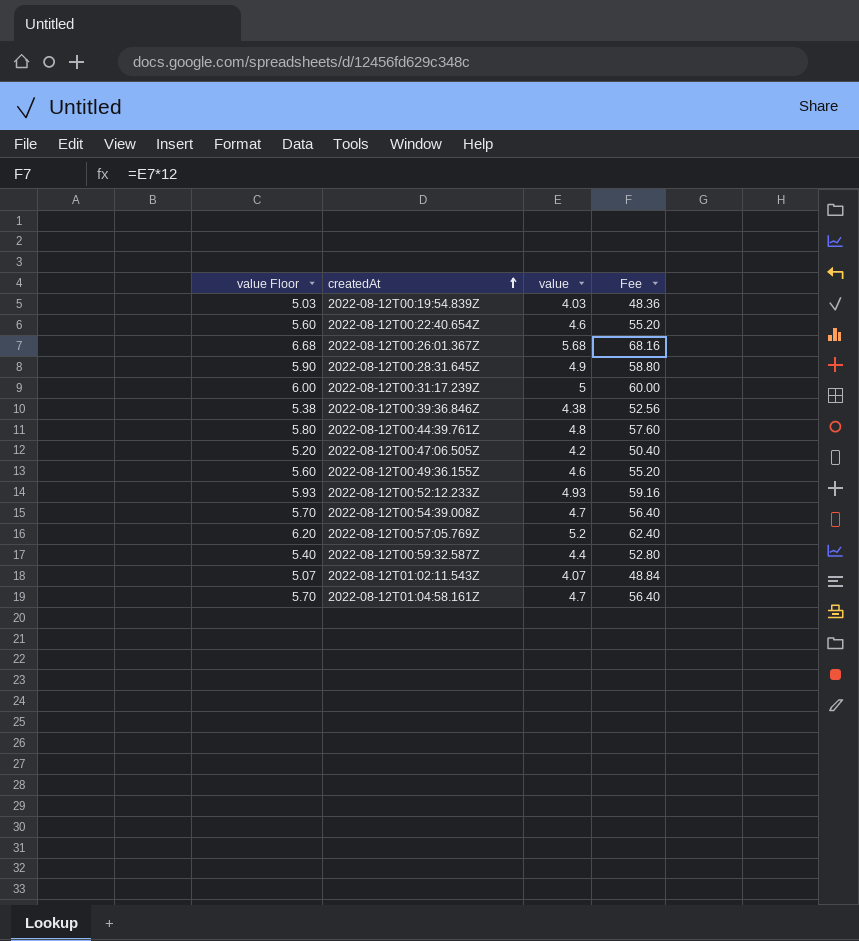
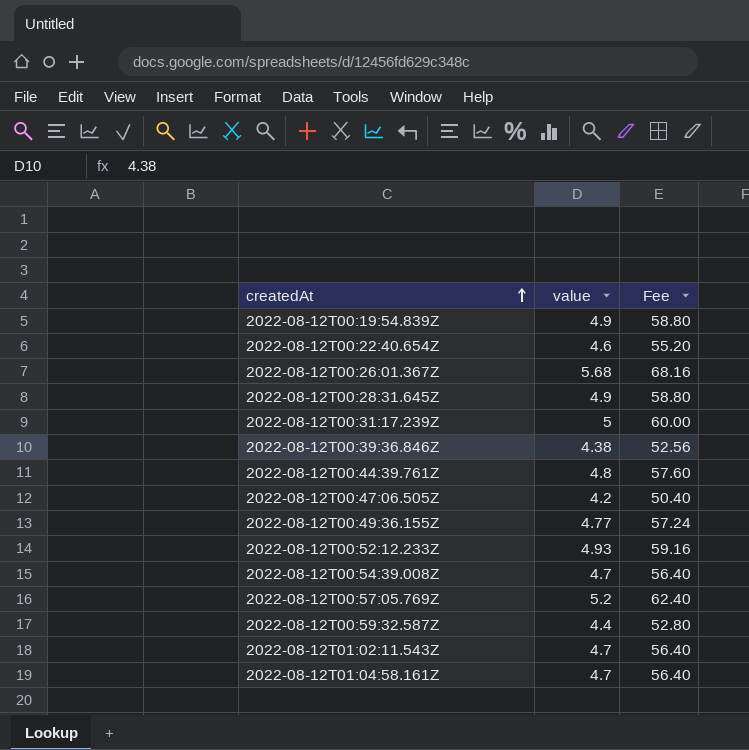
column value Floor | formula: [value] + 1 -> none
2022-08-12T00:19:54.839Z | value: 4.03 -> 4.9
2022-08-12T00:19:54.839Z | Fee: 48.36 -> 58.80
2022-08-12T00:49:36.155Z | value: 4.6 -> 4.77
2022-08-12T00:49:36.155Z | Fee: 55.20 -> 57.24
2022-08-12T01:02:11.543Z | value: 4.07 -> 4.7
2022-08-12T01:02:11.543Z | Fee: 48.84 -> 56.40

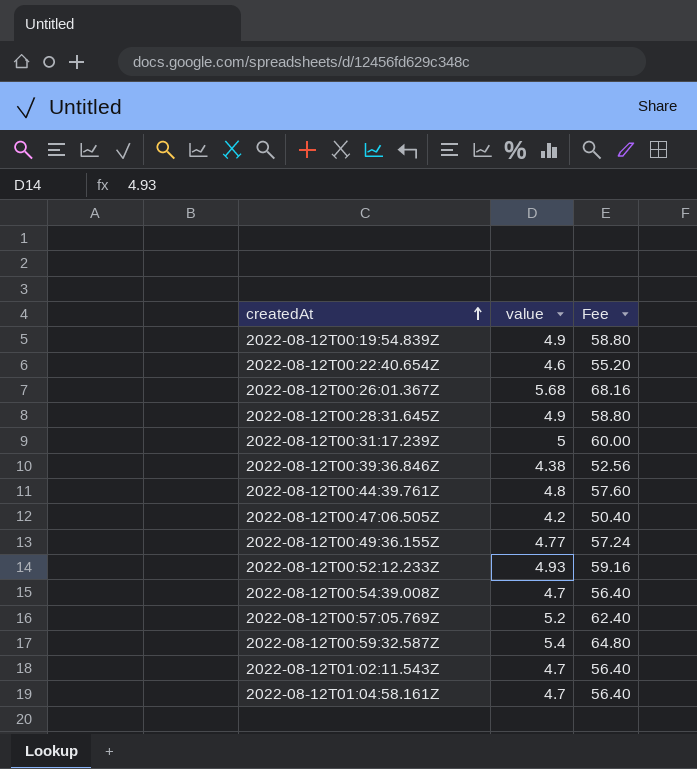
2022-08-12T00:59:32.587Z | value: 4.4 -> 5.4
2022-08-12T00:59:32.587Z | Fee: 52.80 -> 64.80

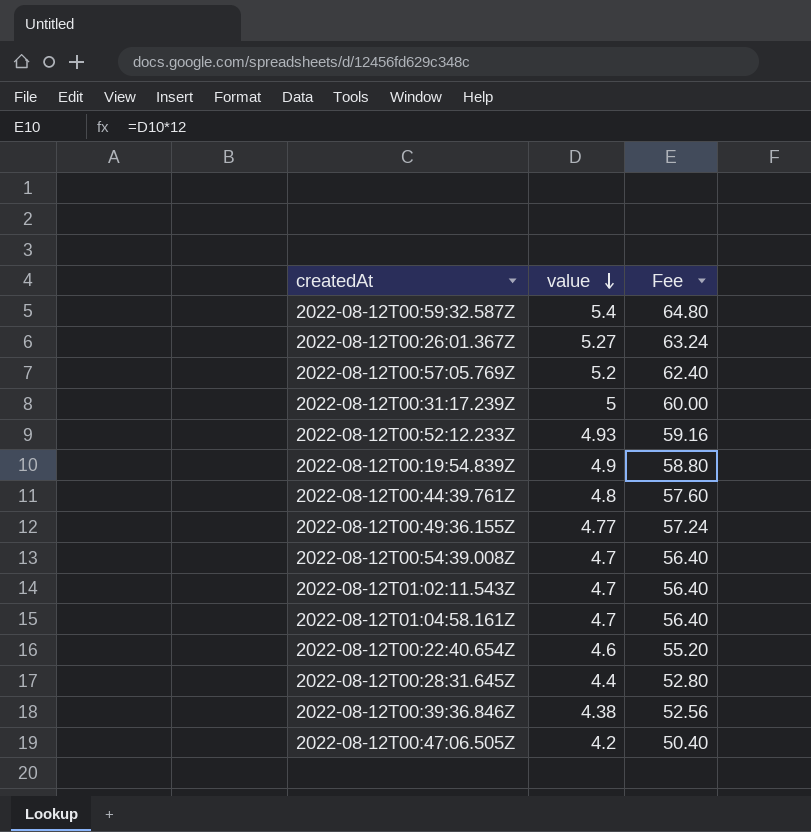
row order: createdAt ascending -> value descending
2022-08-12T00:26:01.367Z | value: 5.68 -> 5.27
2022-08-12T00:26:01.367Z | Fee: 68.16 -> 63.24
2022-08-12T00:28:31.645Z | value: 4.9 -> 4.4
2022-08-12T00:28:31.645Z | Fee: 58.80 -> 52.80

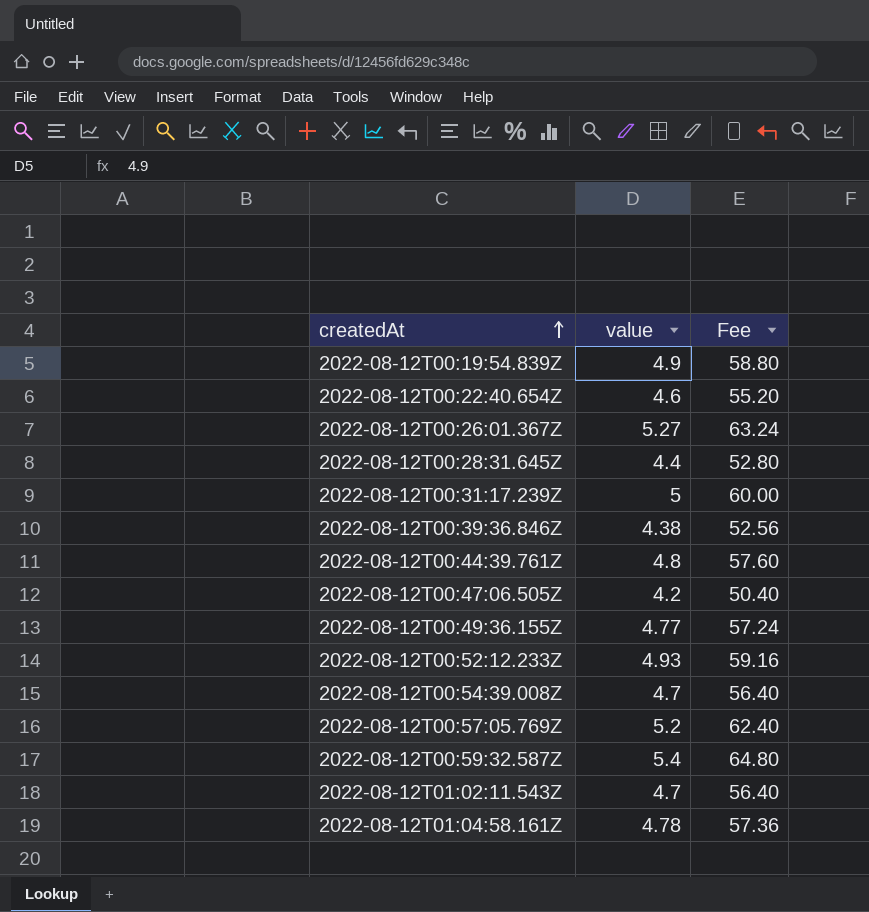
row order: value descending -> createdAt ascending
2022-08-12T01:04:58.161Z | value: 4.7 -> 4.78
2022-08-12T01:04:58.161Z | Fee: 56.40 -> 57.36

